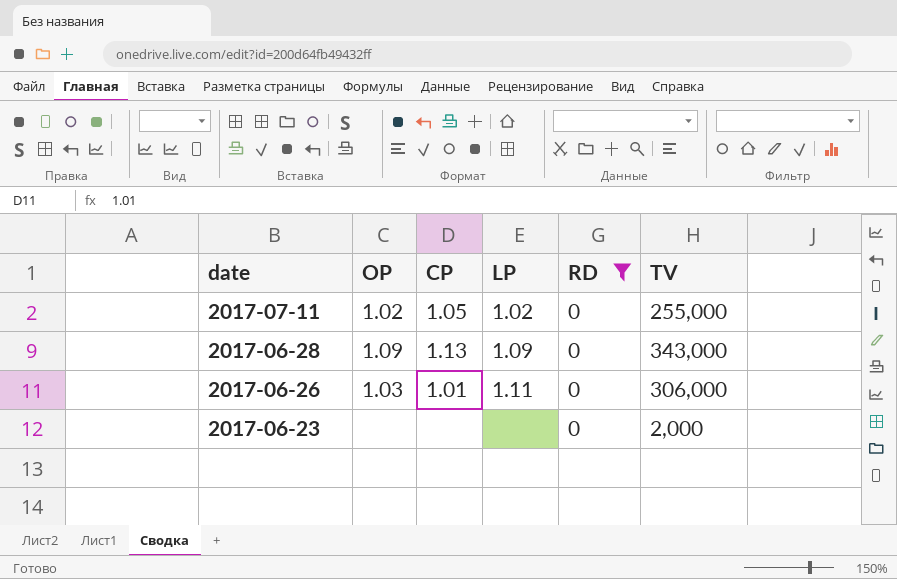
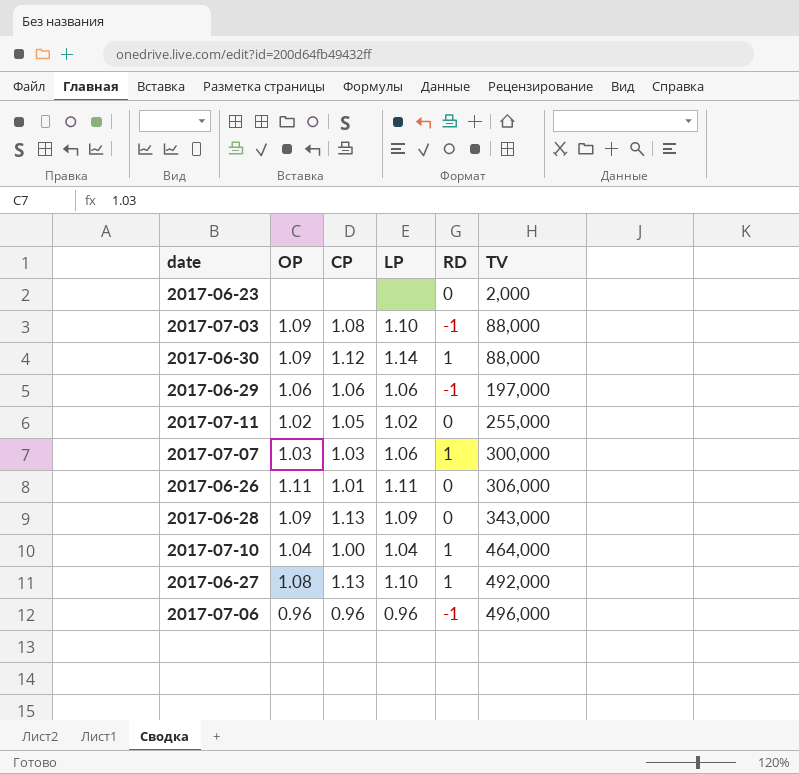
filter: RD = 0 -> none
row order: date descending -> TV ascending
2017-06-26 | OP: 1.03 -> 1.11

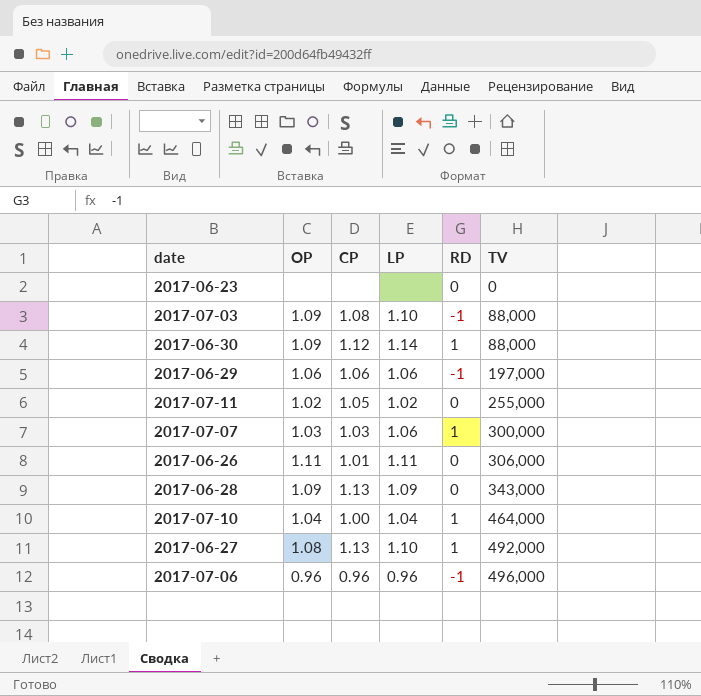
2017-06-23 | TV: 2,000 -> 0

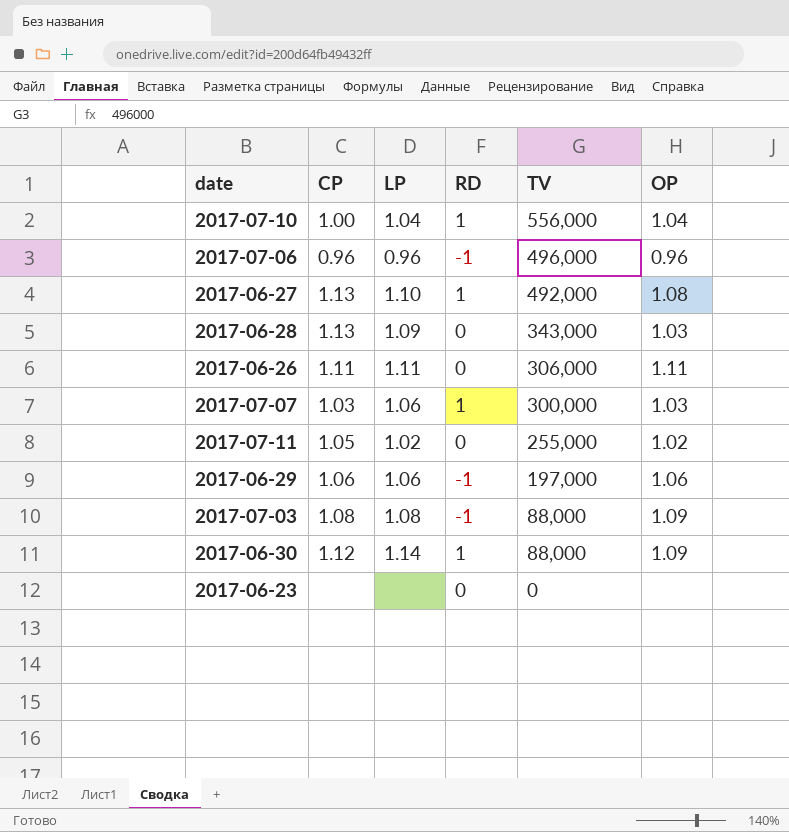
row order: TV ascending -> TV descending
column OP | position: 2 -> 6
2017-07-10 | TV: 464,000 -> 556,000
2017-06-28 | OP: 1.09 -> 1.03
2017-06-26 | CP: 1.01 -> 1.11
2017-07-03 | LP: 1.10 -> 1.08

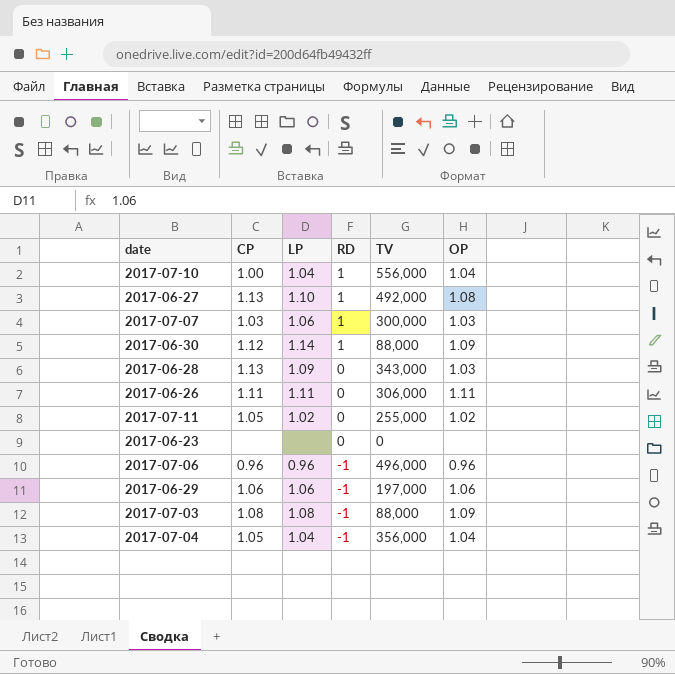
row order: TV descending -> RD descending
row 2017-07-04: none -> 1.05 | 1.04 | -1 | 356,000 | 1.04

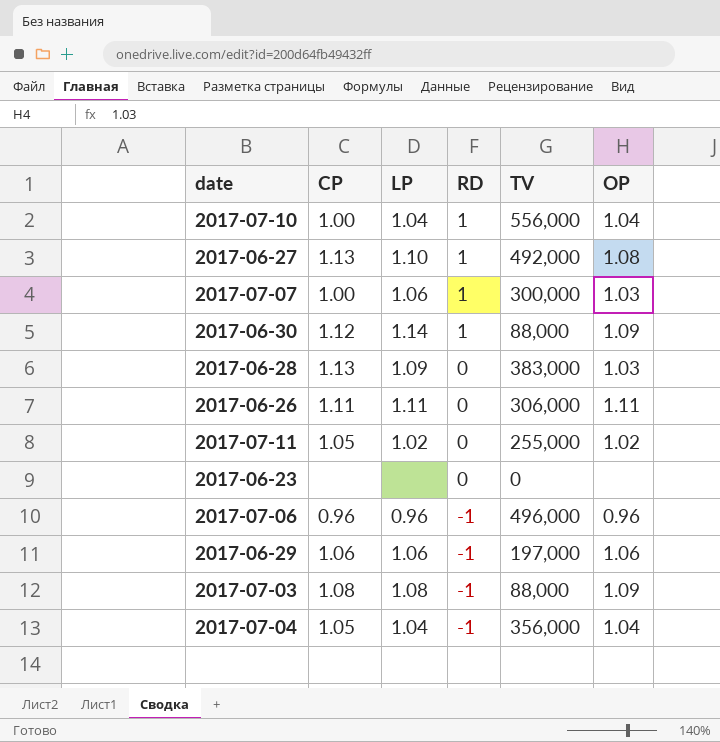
2017-07-07 | CP: 1.03 -> 1.00
2017-06-28 | TV: 343,000 -> 383,000

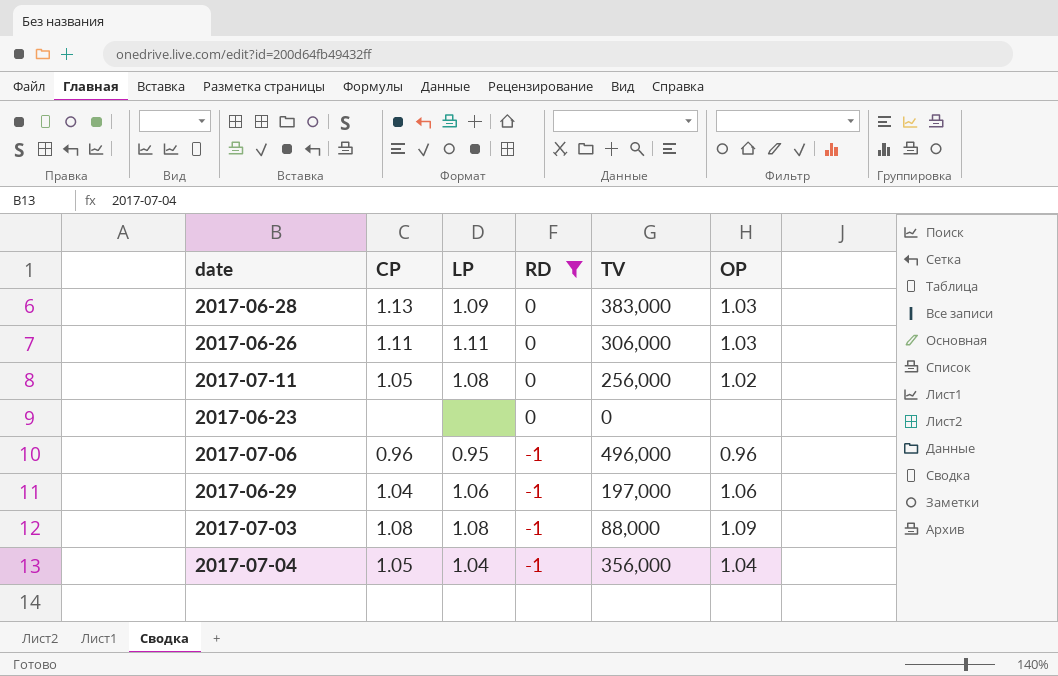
filter: none -> RD != 1
2017-06-26 | OP: 1.11 -> 1.03
2017-07-11 | LP: 1.02 -> 1.08
2017-07-11 | TV: 255,000 -> 256,000
2017-07-06 | LP: 0.96 -> 0.95
2017-06-29 | CP: 1.06 -> 1.04

